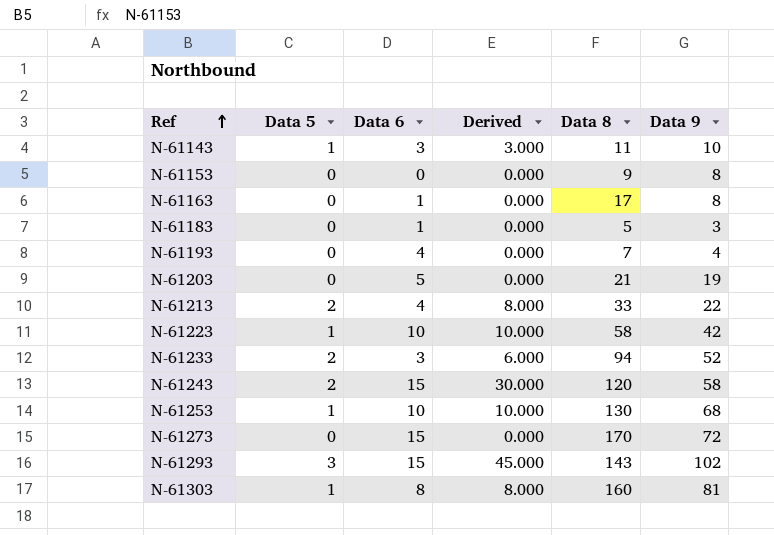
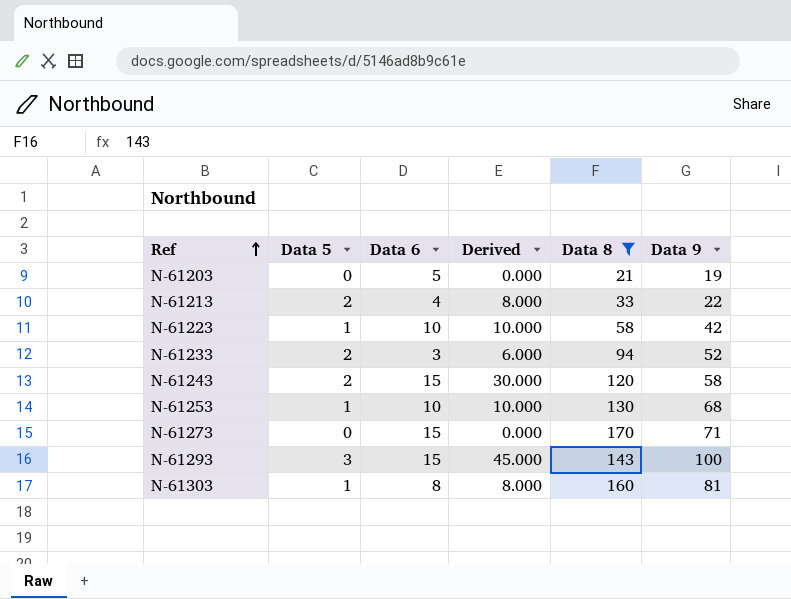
filter: none -> Data 8 >= 21
N-61273 | Data 9: 72 -> 71
N-61293 | Data 9: 102 -> 100

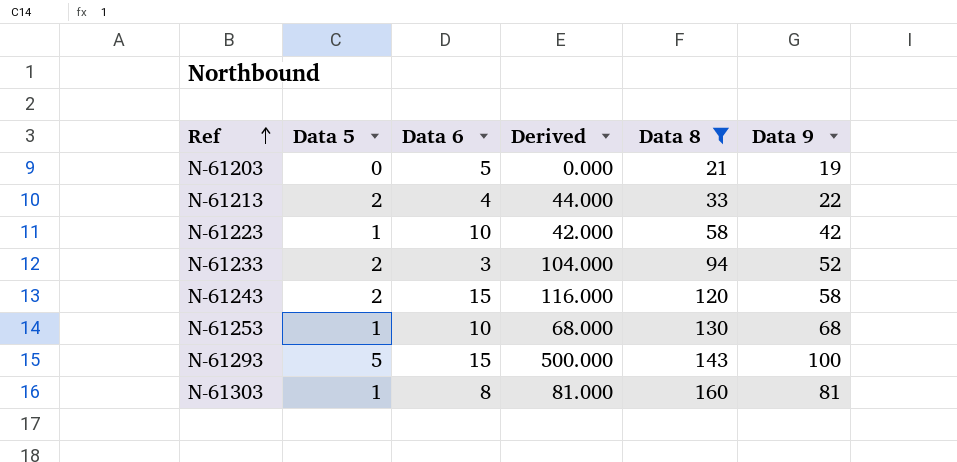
column Derived | formula: [Data 5] * [Data 6] -> [Data 5] * [Data 9]
row N-61273: 0 | 15 | 0.000 | 170 | 71 -> none
N-61293 | Data 5: 3 -> 5

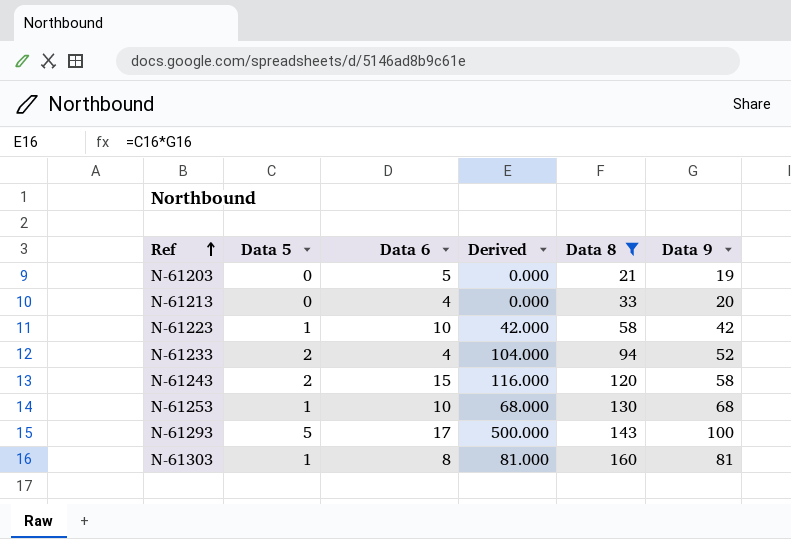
N-61213 | Data 5: 2 -> 0
N-61213 | Derived: 44.000 -> 0.000
N-61213 | Data 9: 22 -> 20
N-61233 | Data 6: 3 -> 4
N-61293 | Data 6: 15 -> 17

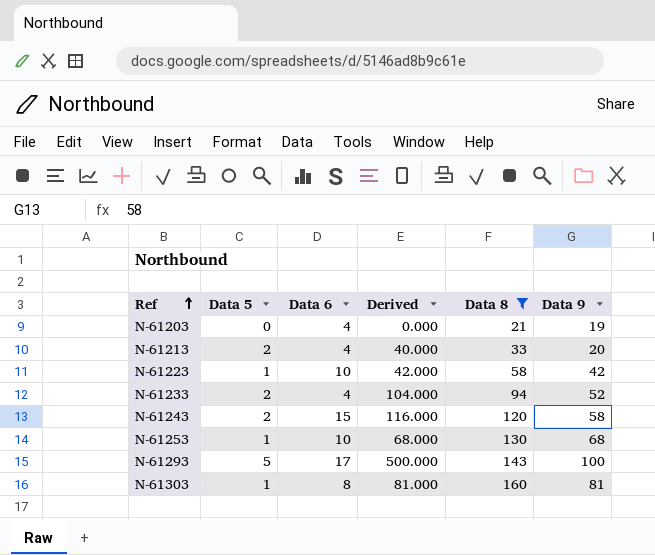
N-61203 | Data 6: 5 -> 4
N-61213 | Data 5: 0 -> 2
N-61213 | Derived: 0.000 -> 40.000

